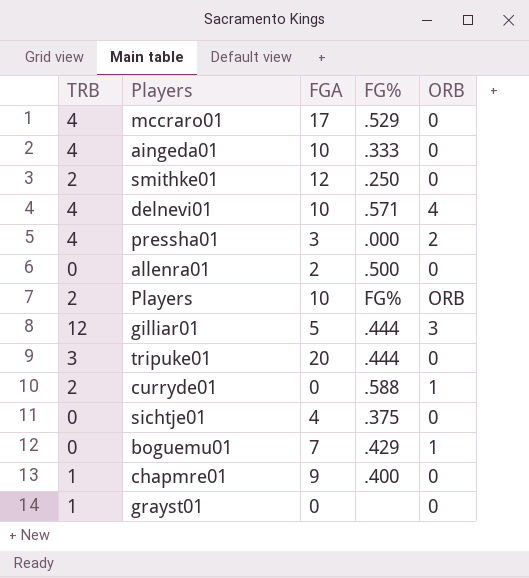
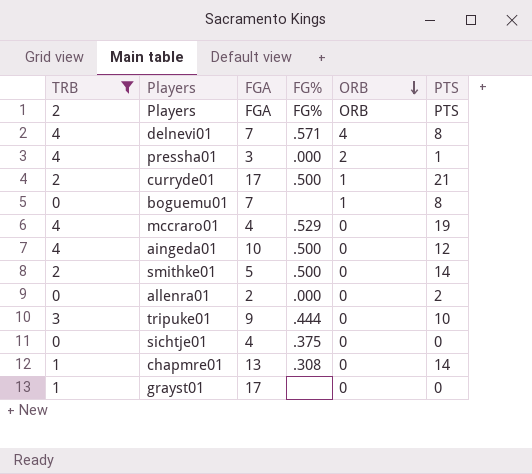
filter: none -> TRB != 12
row order: none -> ORB descending
column PTS | position: none -> 6
Players | FGA: 10 -> FGA
delnevi01 | FGA: 10 -> 7
curryde01 | FGA: 0 -> 17
curryde01 | FG%: .588 -> .500
boguemu01 | FG%: .429 -> none
mccraro01 | FGA: 17 -> 4
aingeda01 | FG%: .333 -> .500
smithke01 | FGA: 12 -> 5
smithke01 | FG%: .250 -> .500
allenra01 | FG%: .500 -> .000
tripuke01 | FGA: 20 -> 9
chapmre01 | FGA: 9 -> 13
chapmre01 | FG%: .400 -> .308
grayst01 | FGA: 0 -> 17

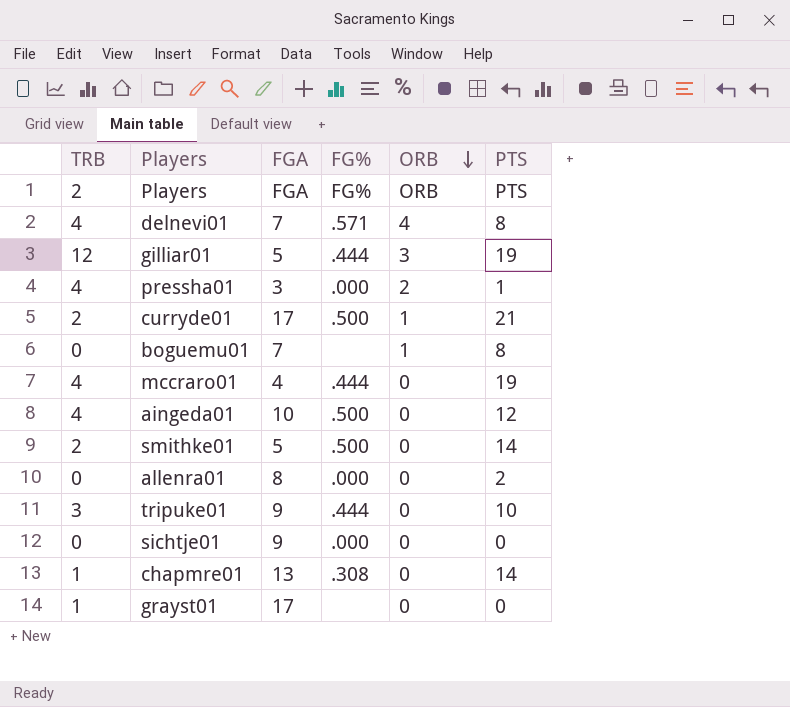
filter: TRB != 12 -> none
mccraro01 | FG%: .529 -> .444
allenra01 | FGA: 2 -> 8
sichtje01 | FGA: 4 -> 9
sichtje01 | FG%: .375 -> .000

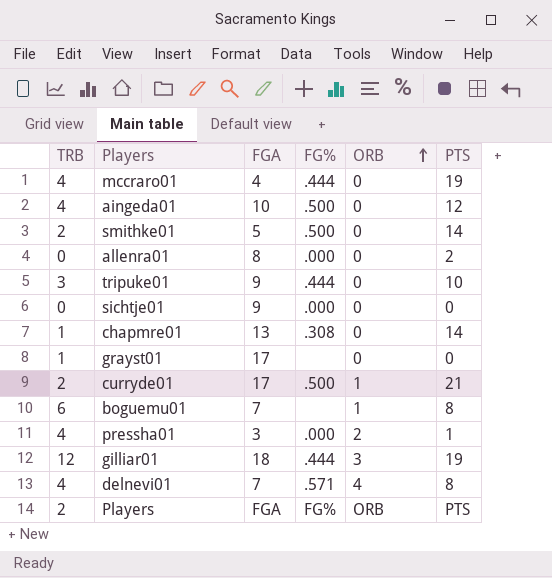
row order: ORB descending -> ORB ascending
boguemu01 | TRB: 0 -> 6
gilliar01 | FGA: 5 -> 18

